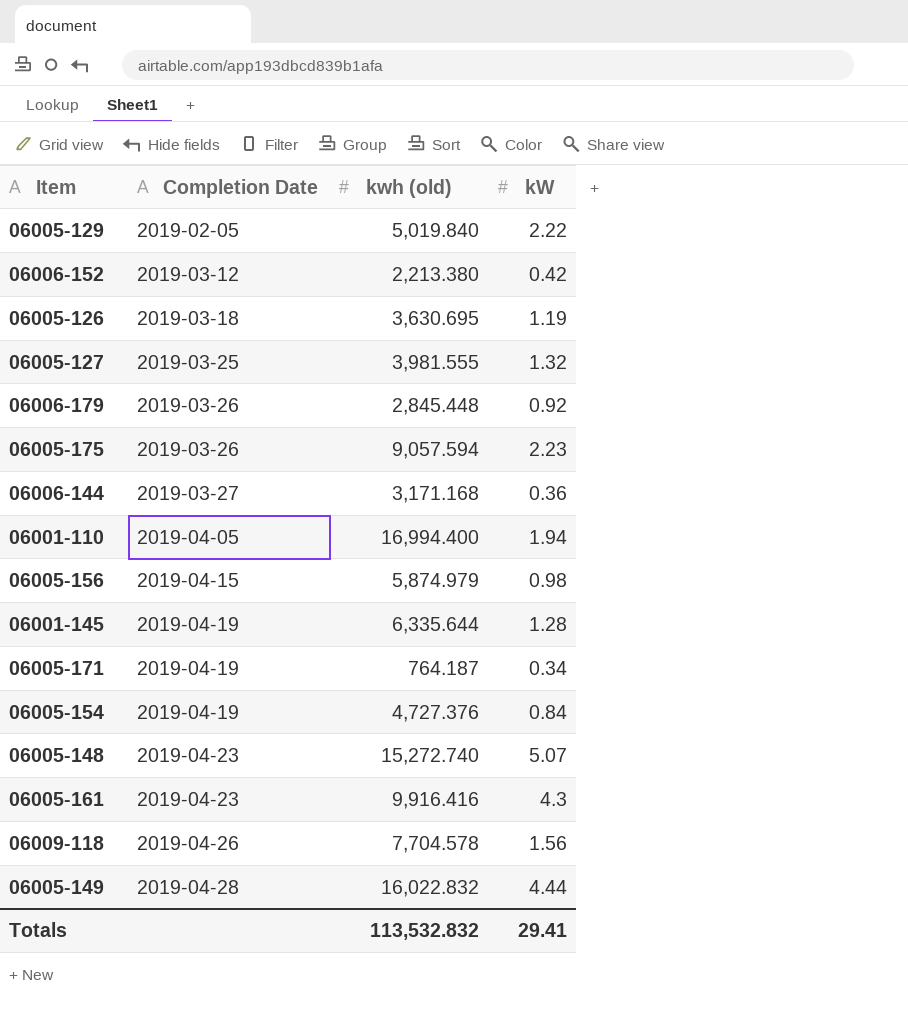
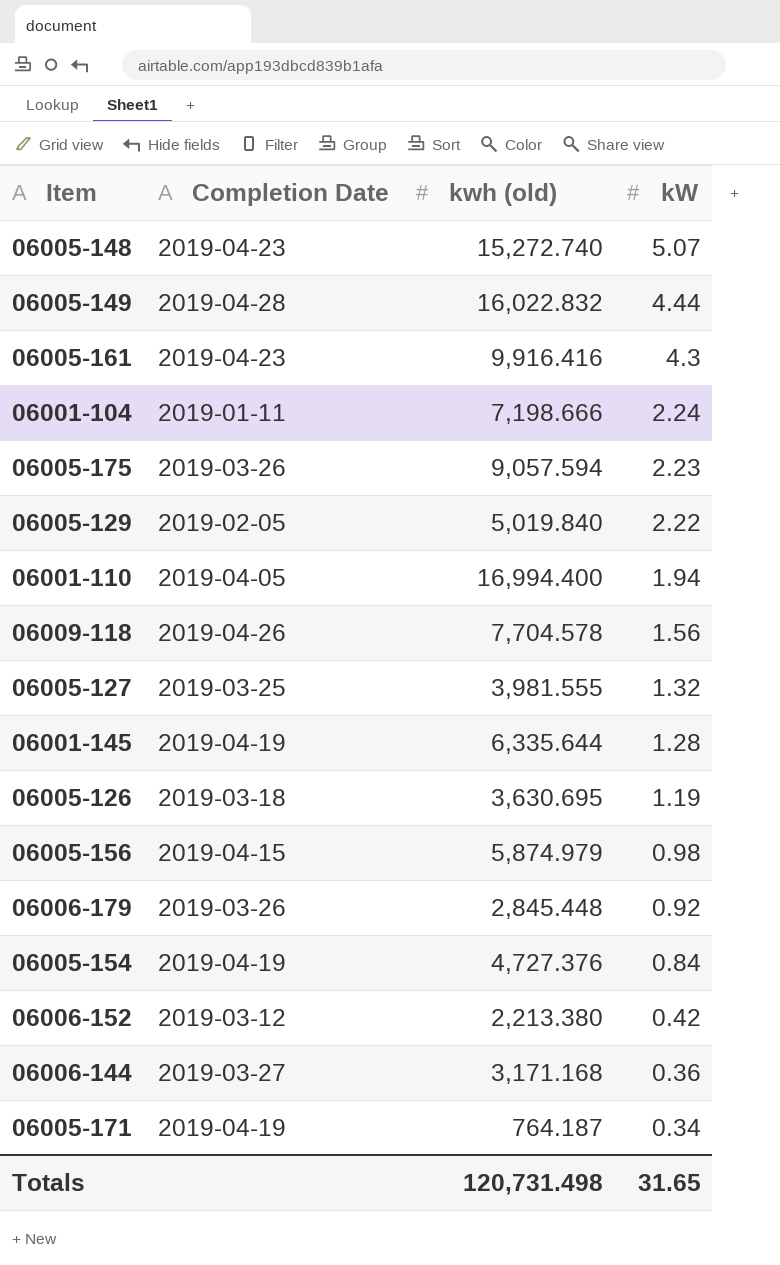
row order: Completion Date ascending -> kW descending
row 06001-104: none -> 2019-01-11 | 7,198.666 | 2.24
Totals | kwh (old): 113,532.832 -> 120,731.498
Totals | kW: 29.41 -> 31.65

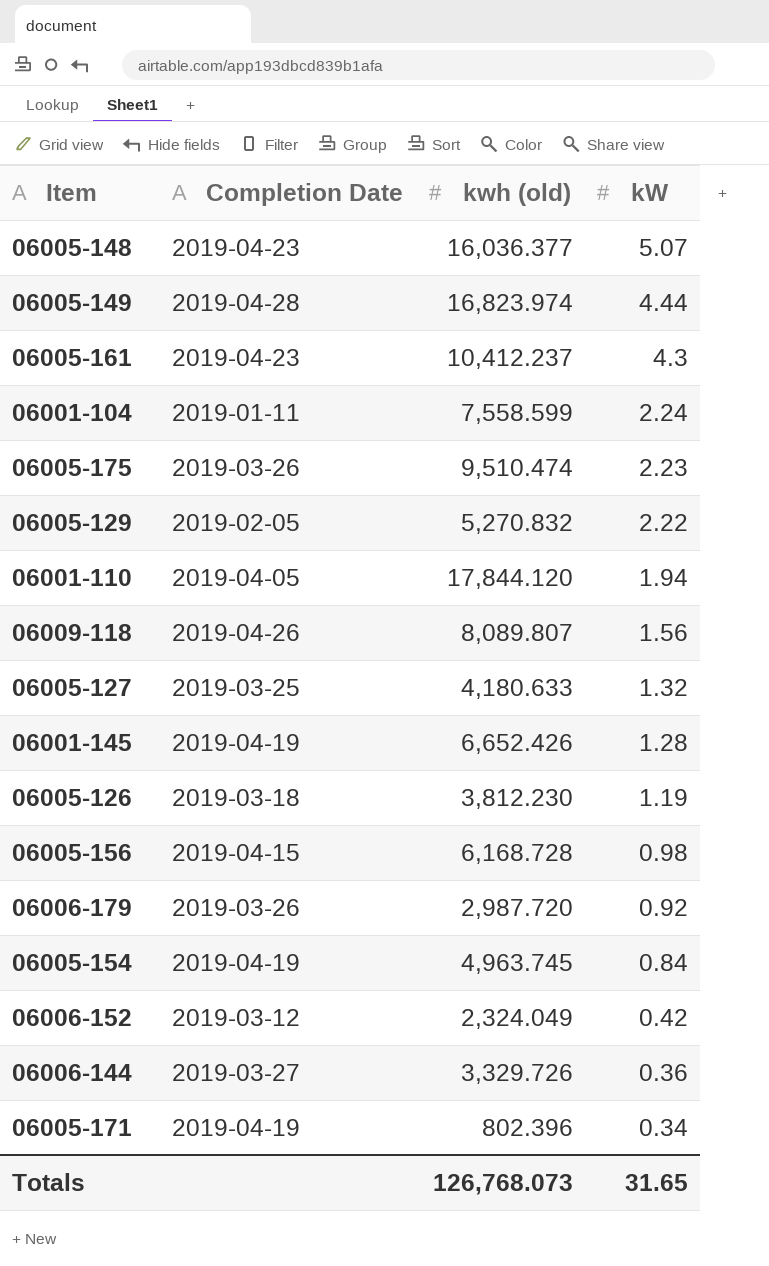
06005-148 | kwh (old): 15,272.740 -> 16,036.377
06005-149 | kwh (old): 16,022.832 -> 16,823.974
06005-161 | kwh (old): 9,916.416 -> 10,412.237
06001-104 | kwh (old): 7,198.666 -> 7,558.599
06005-175 | kwh (old): 9,057.594 -> 9,510.474
06005-129 | kwh (old): 5,019.840 -> 5,270.832
06001-110 | kwh (old): 16,994.400 -> 17,844.120
06009-118 | kwh (old): 7,704.578 -> 8,089.807
06005-127 | kwh (old): 3,981.555 -> 4,180.633
06001-145 | kwh (old): 6,335.644 -> 6,652.426
06005-126 | kwh (old): 3,630.695 -> 3,812.230
06005-156 | kwh (old): 5,874.979 -> 6,168.728
06006-179 | kwh (old): 2,845.448 -> 2,987.720
06005-154 | kwh (old): 4,727.376 -> 4,963.745
06006-152 | kwh (old): 2,213.380 -> 2,324.049
06006-144 | kwh (old): 3,171.168 -> 3,329.726
06005-171 | kwh (old): 764.187 -> 802.396
Totals | kwh (old): 120,731.498 -> 126,768.073

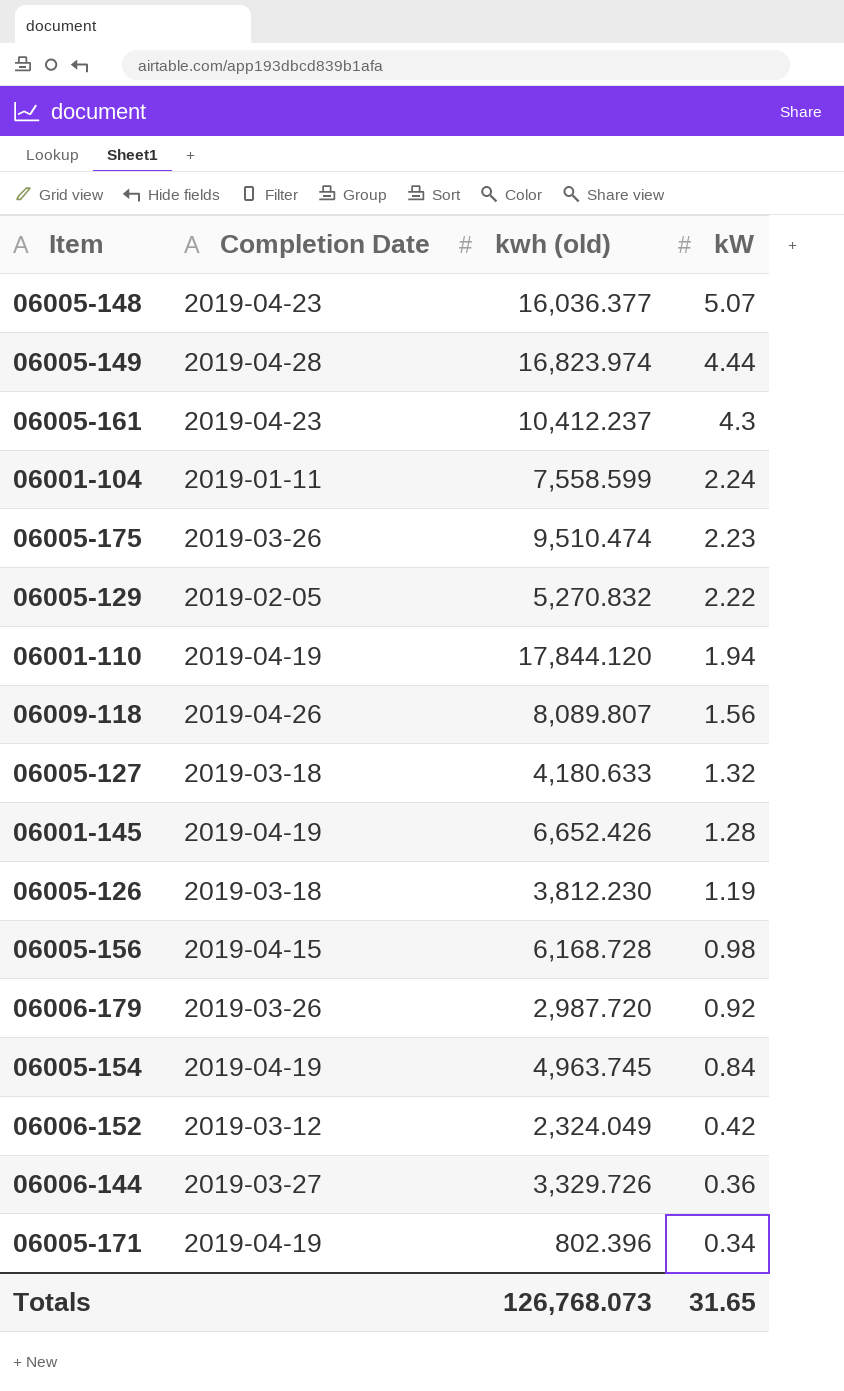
06001-110 | Completion Date: 2019-04-05 -> 2019-04-19
06005-127 | Completion Date: 2019-03-25 -> 2019-03-18

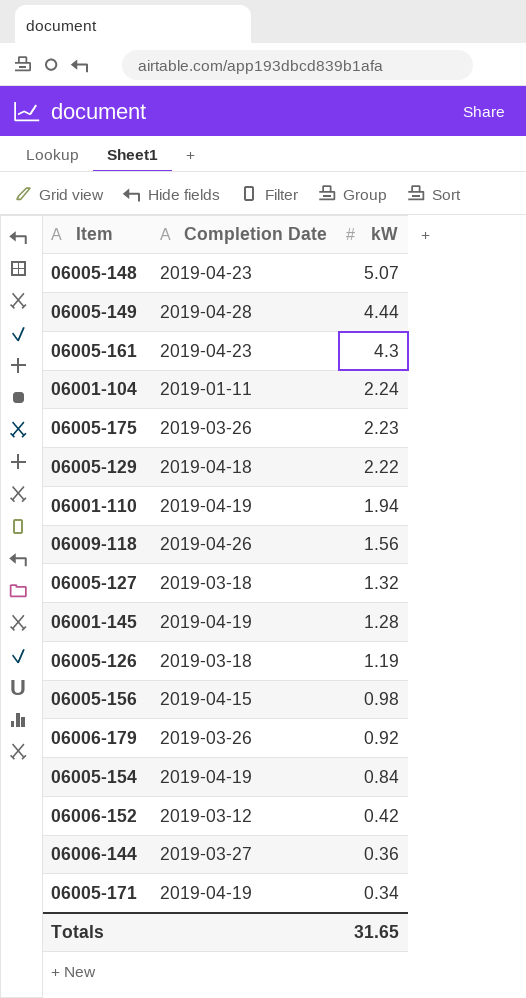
column kwh (old) | position: 3 -> none
06005-129 | Completion Date: 2019-02-05 -> 2019-04-18

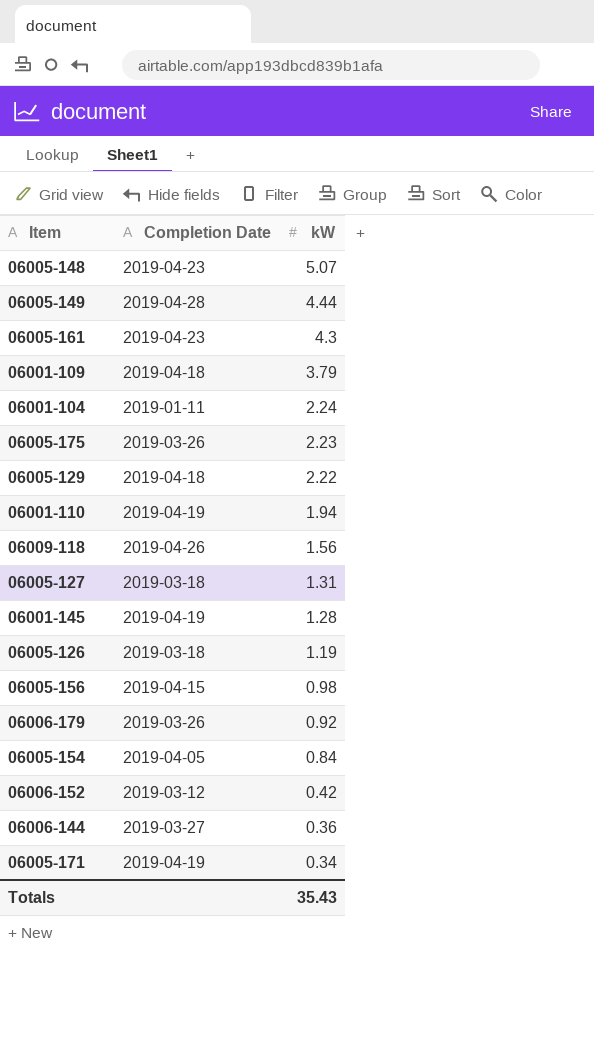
row 06001-109: none -> 2019-04-18 | 3.79
06005-127 | kW: 1.32 -> 1.31
06005-154 | Completion Date: 2019-04-19 -> 2019-04-05
Totals | kW: 31.65 -> 35.43

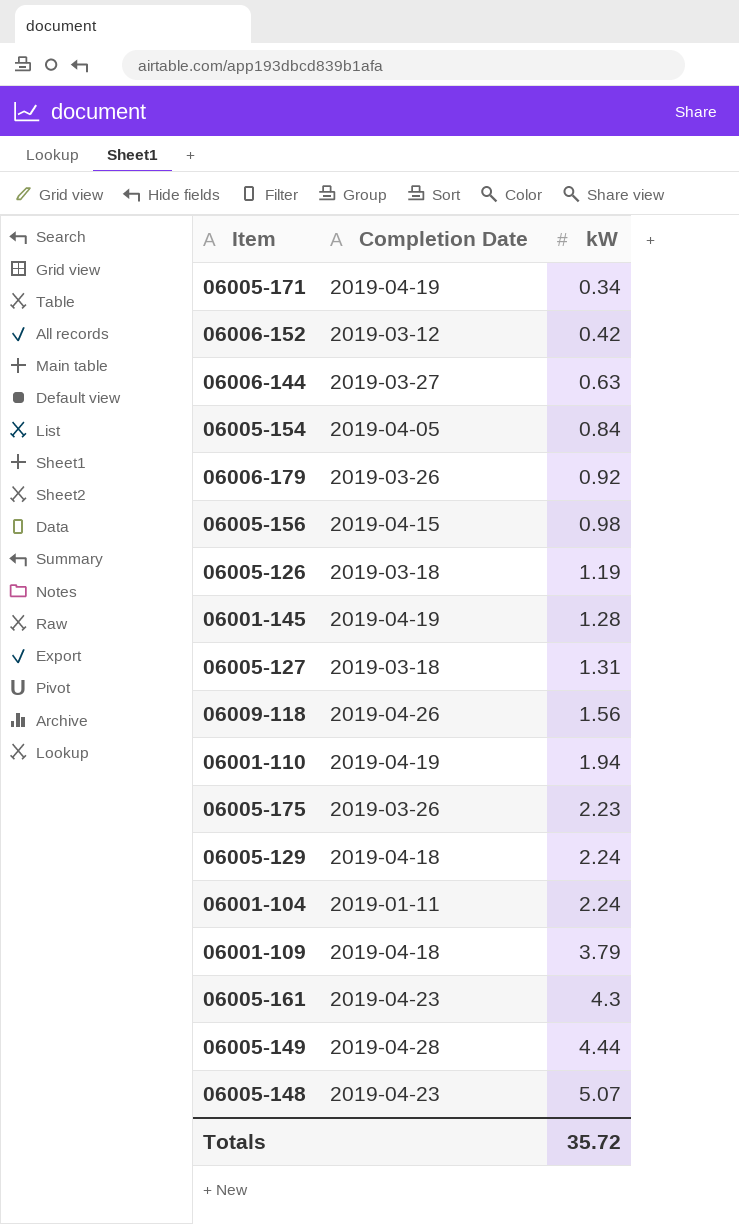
row order: kW descending -> kW ascending
06006-144 | kW: 0.36 -> 0.63
06005-129 | kW: 2.22 -> 2.24
Totals | kW: 35.43 -> 35.72

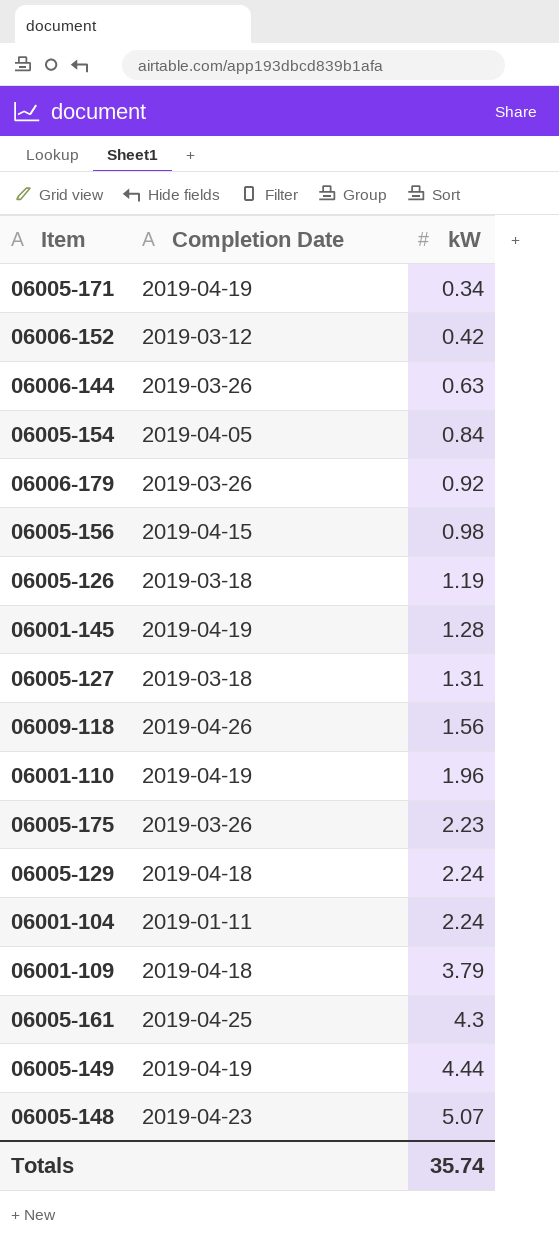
06006-144 | Completion Date: 2019-03-27 -> 2019-03-26
06001-110 | kW: 1.94 -> 1.96
06005-161 | Completion Date: 2019-04-23 -> 2019-04-25
06005-149 | Completion Date: 2019-04-28 -> 2019-04-19
Totals | kW: 35.72 -> 35.74

